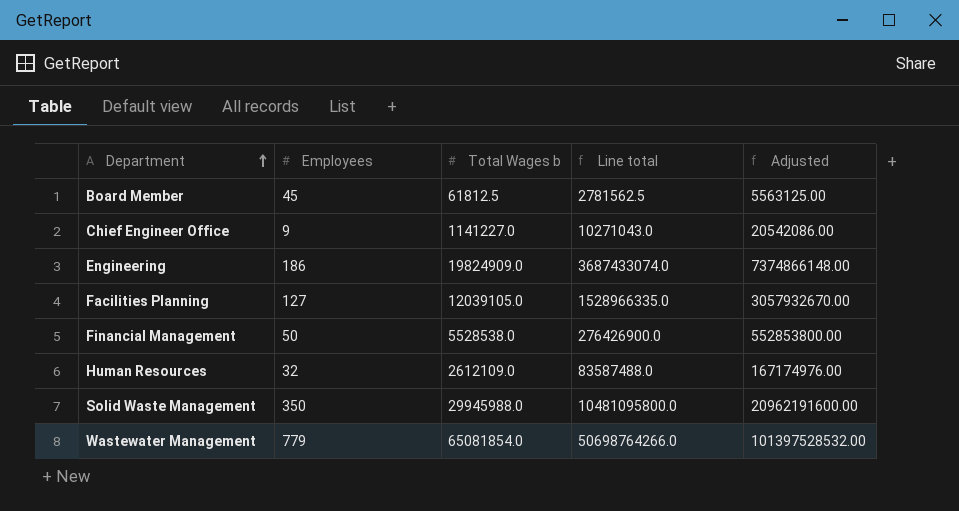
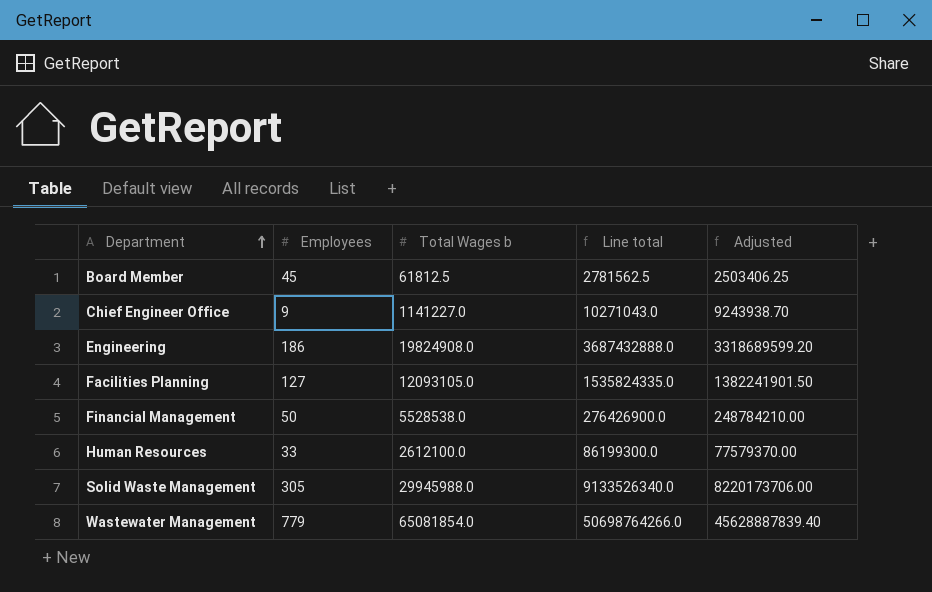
column Adjusted | formula: [Line total] * 2 -> [Line total] * 0.9
Engineering | Total Wages b: 19824909.0 -> 19824908.0
Engineering | Line total: 3687433074.0 -> 3687432888.0
Facilities Planning | Total Wages b: 12039105.0 -> 12093105.0
Facilities Planning | Line total: 1528966335.0 -> 1535824335.0
Human Resources | Employees: 32 -> 33
Human Resources | Total Wages b: 2612109.0 -> 2612100.0
Human Resources | Line total: 83587488.0 -> 86199300.0
Solid Waste Management | Employees: 350 -> 305
Solid Waste Management | Line total: 10481095800.0 -> 9133526340.0

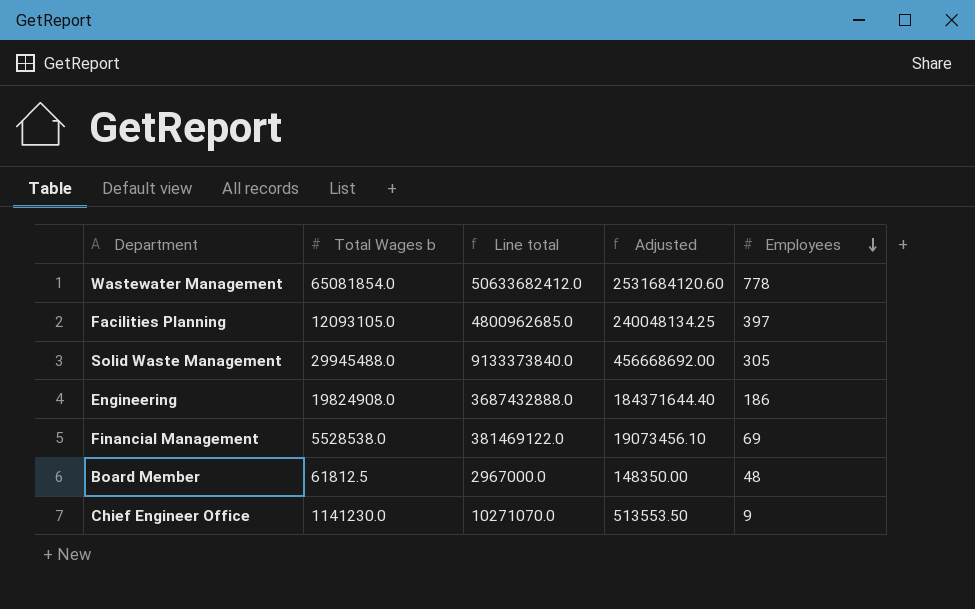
row order: Department ascending -> Employees descending
column Adjusted | formula: [Line total] * 0.9 -> [Line total] * 0.05
column Employees | position: 2 -> 5
row Human Resources: 33 | 2612100.0 | 86199300.0 | 77579370.00 -> none
Wastewater Management | Line total: 50698764266.0 -> 50633682412.0
Wastewater Management | Employees: 779 -> 778
Facilities Planning | Line total: 1535824335.0 -> 4800962685.0
Facilities Planning | Employees: 127 -> 397
Solid Waste Management | Total Wages b: 29945988.0 -> 29945488.0
Solid Waste Management | Line total: 9133526340.0 -> 9133373840.0
Financial Management | Line total: 276426900.0 -> 381469122.0
Financial Management | Employees: 50 -> 69
Board Member | Line total: 2781562.5 -> 2967000.0
Board Member | Employees: 45 -> 48
Chief Engineer Office | Total Wages b: 1141227.0 -> 1141230.0
Chief Engineer Office | Line total: 10271043.0 -> 10271070.0

